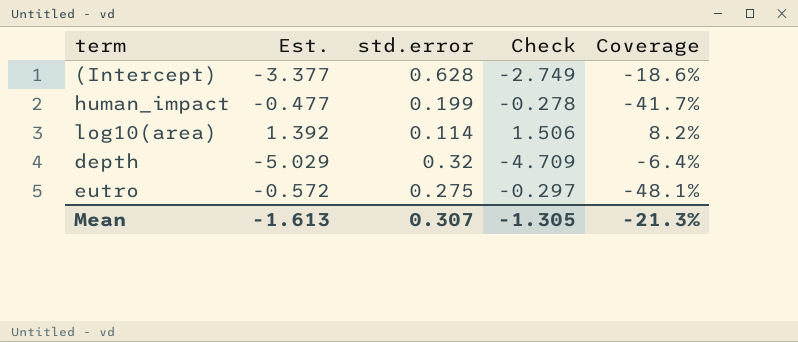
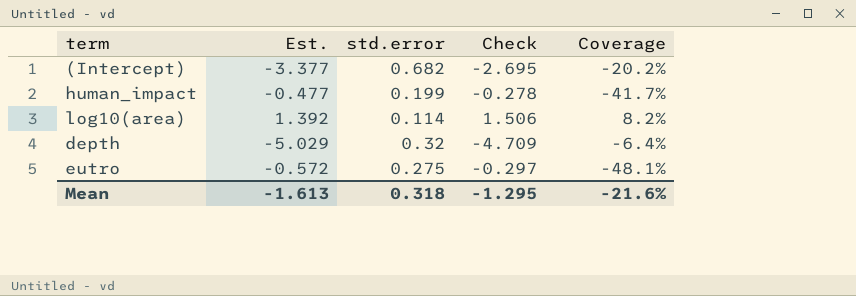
(Intercept) | std.error: 0.628 -> 0.682
(Intercept) | Check: -2.749 -> -2.695
(Intercept) | Coverage: -18.6% -> -20.2%
Mean | std.error: 0.307 -> 0.318
Mean | Check: -1.305 -> -1.295
Mean | Coverage: -21.3% -> -21.6%

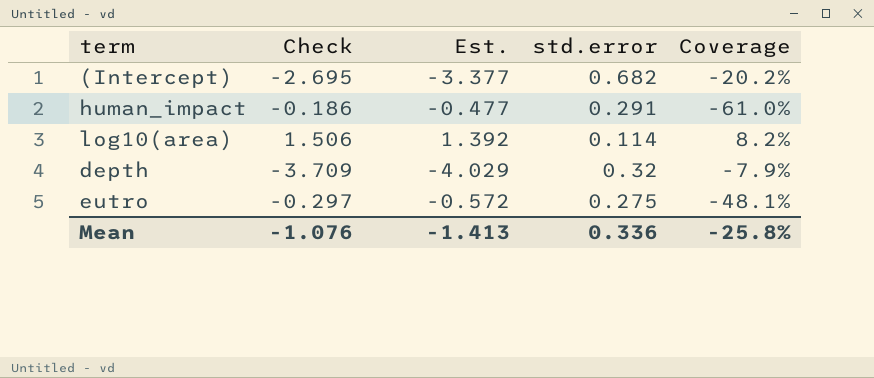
column Check | position: 4 -> 2
human_impact | Check: -0.278 -> -0.186
human_impact | std.error: 0.199 -> 0.291
human_impact | Coverage: -41.7% -> -61.0%
depth | Check: -4.709 -> -3.709
depth | Est.: -5.029 -> -4.029
depth | Coverage: -6.4% -> -7.9%
Mean | Check: -1.295 -> -1.076
Mean | Est.: -1.613 -> -1.413
Mean | std.error: 0.318 -> 0.336
Mean | Coverage: -21.6% -> -25.8%

